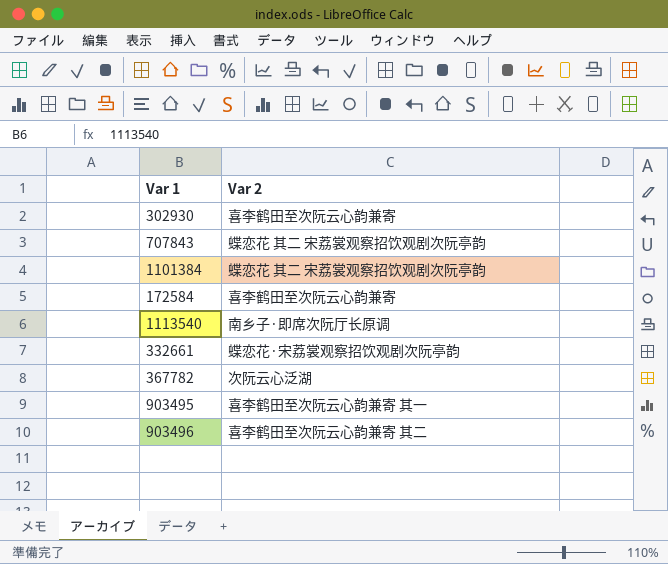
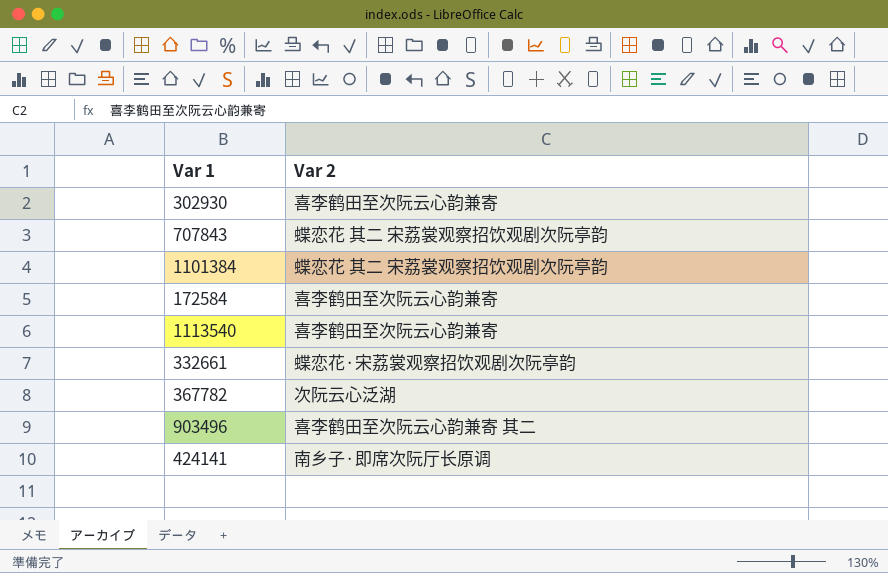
row 903495: 喜李鹤田至次阮云心韵兼寄 其一 -> none
1113540 | Var 2: 南乡子·即席次阮厅长原调 -> 喜李鹤田至次阮云心韵兼寄
row 424141: none -> 南乡子·即席次阮厅长原调

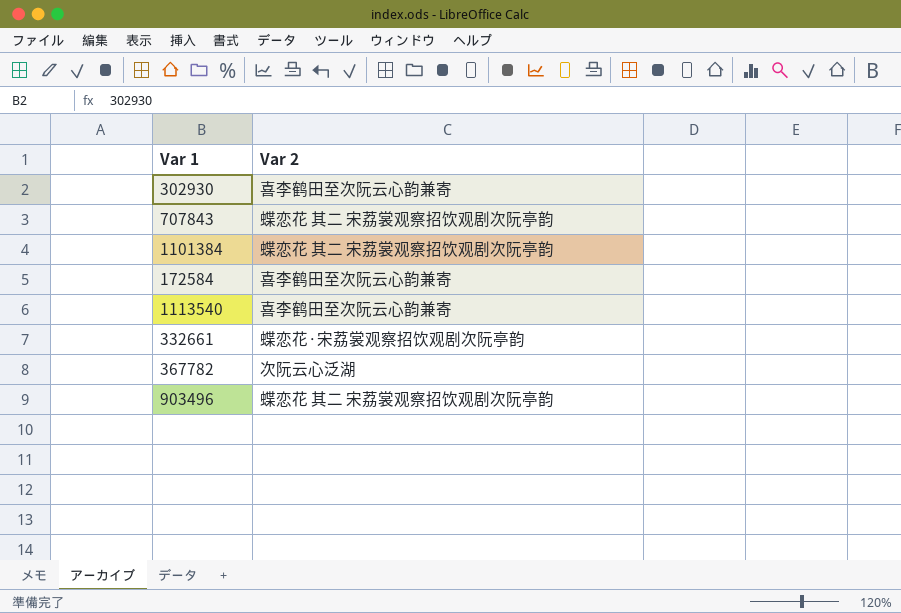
row 424141: 南乡子·即席次阮厅长原调 -> none
903496 | Var 2: 喜李鹤田至次阮云心韵兼寄 其二 -> 蝶恋花 其二 宋荔裳观察招饮观剧次阮亭韵

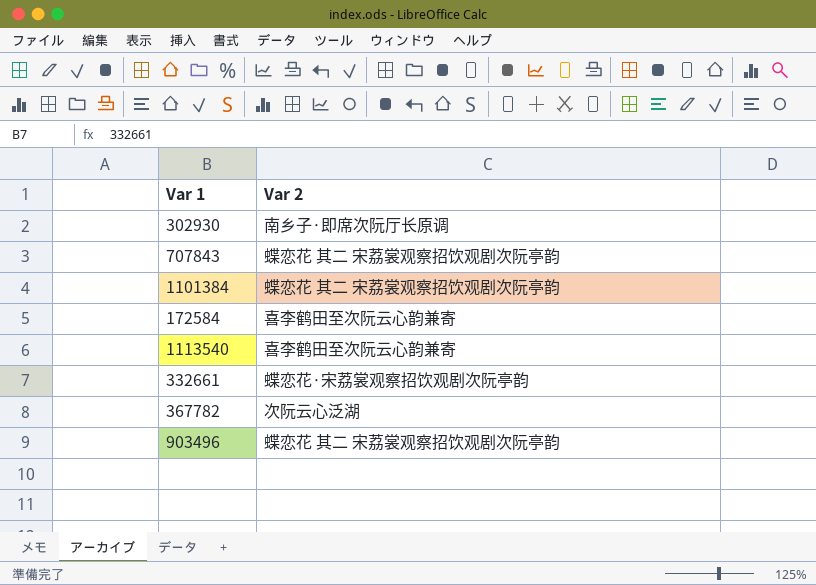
302930 | Var 2: 喜李鹤田至次阮云心韵兼寄 -> 南乡子·即席次阮厅长原调

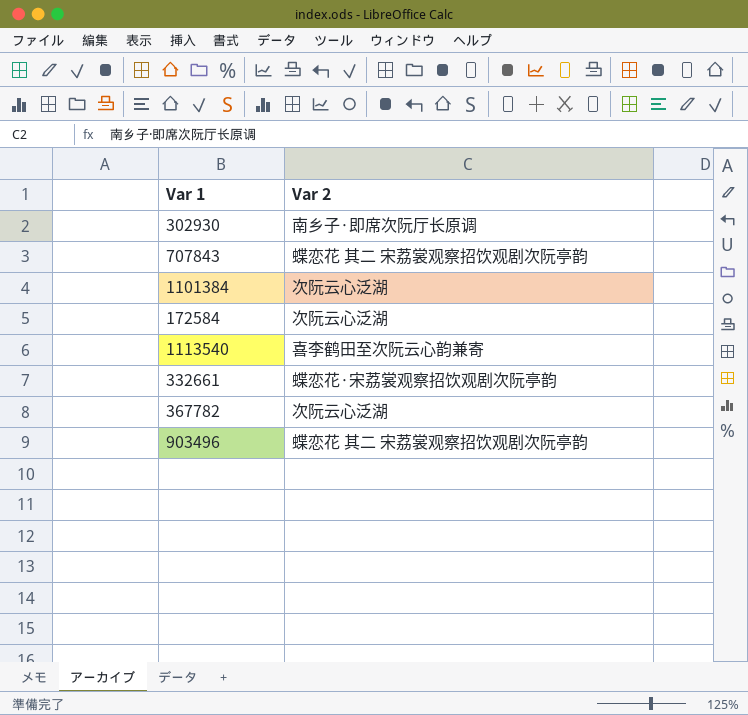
1101384 | Var 2: 蝶恋花 其二 宋荔裳观察招饮观剧次阮亭韵 -> 次阮云心泛湖
172584 | Var 2: 喜李鹤田至次阮云心韵兼寄 -> 次阮云心泛湖

